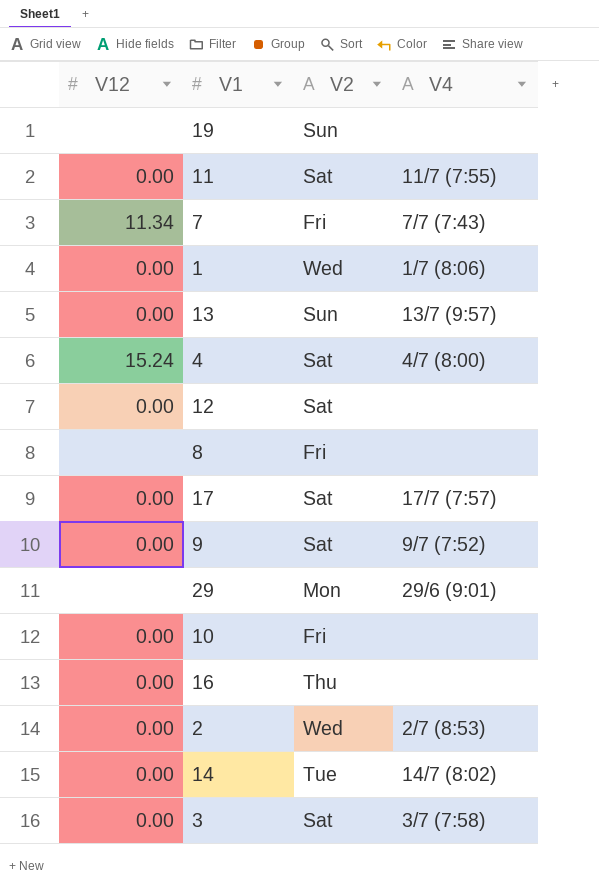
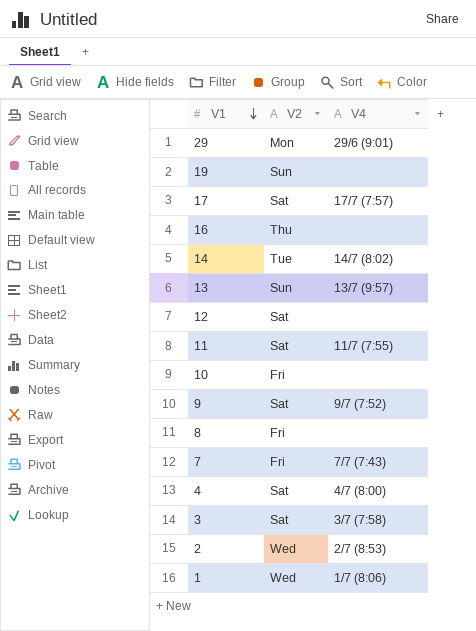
row order: none -> V1 descending
column V12 | position: 1 -> none

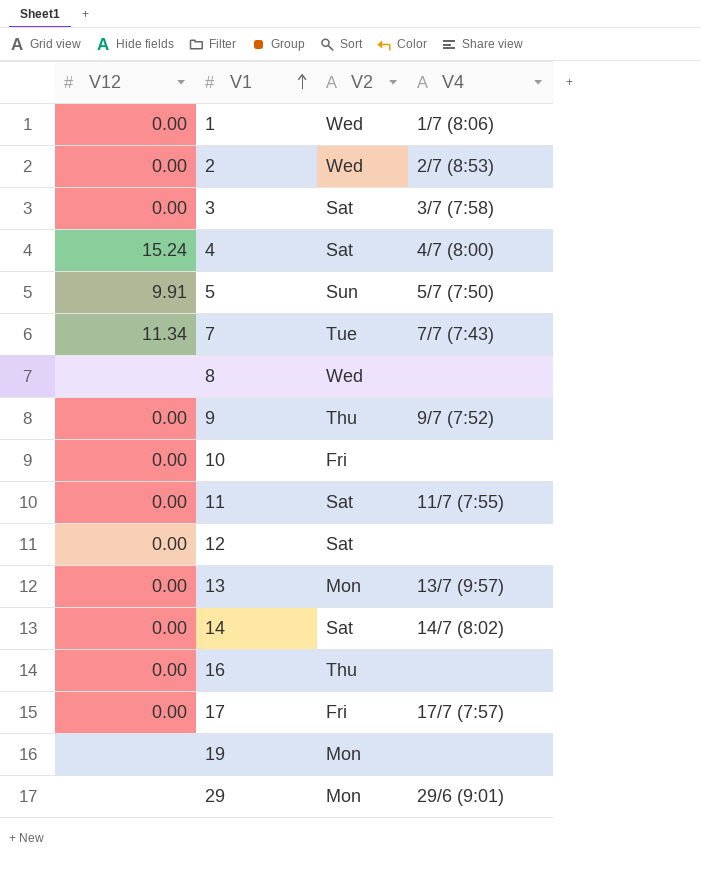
row order: V1 descending -> V1 ascending
column V12 | position: none -> 1
row 5: none -> 9.91 | Sun | 5/7 (7:50)
7 | V2: Fri -> Tue
8 | V2: Fri -> Wed
9 | V2: Sat -> Thu
13 | V2: Sun -> Mon
14 | V2: Tue -> Sat
17 | V2: Sat -> Fri
19 | V2: Sun -> Mon

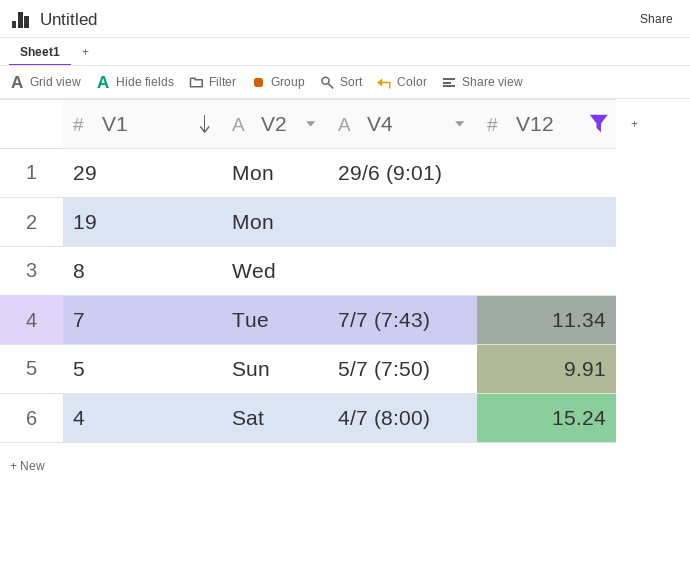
filter: none -> V12 != 0.00
row order: V1 ascending -> V1 descending
column V12 | position: 1 -> 4

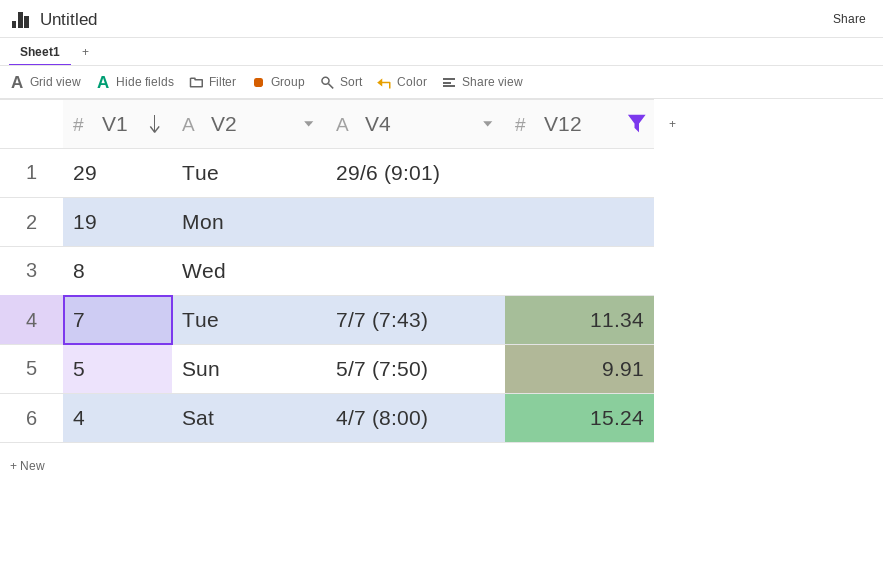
29 | V2: Mon -> Tue

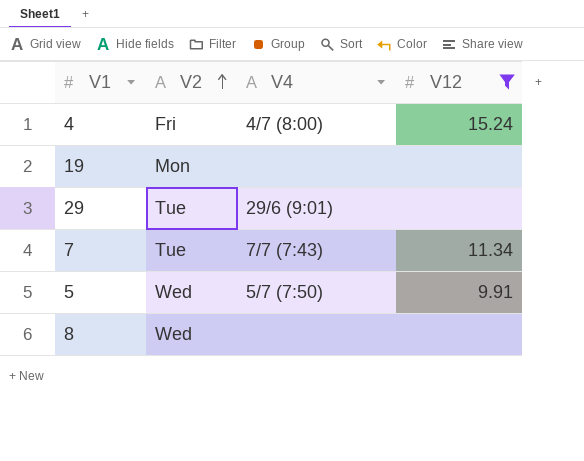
row order: V1 descending -> V2 ascending
4 | V2: Sat -> Fri
5 | V2: Sun -> Wed

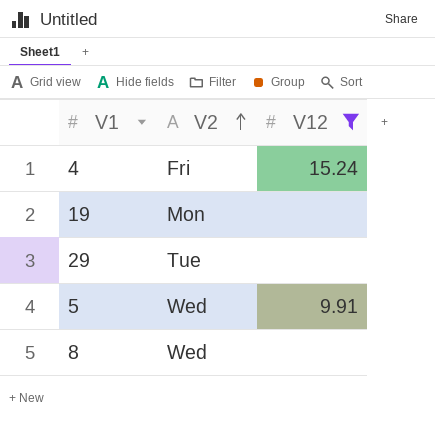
column V4 | position: 3 -> none
row 7: Tue | 7/7 (7:43) | 11.34 -> none

